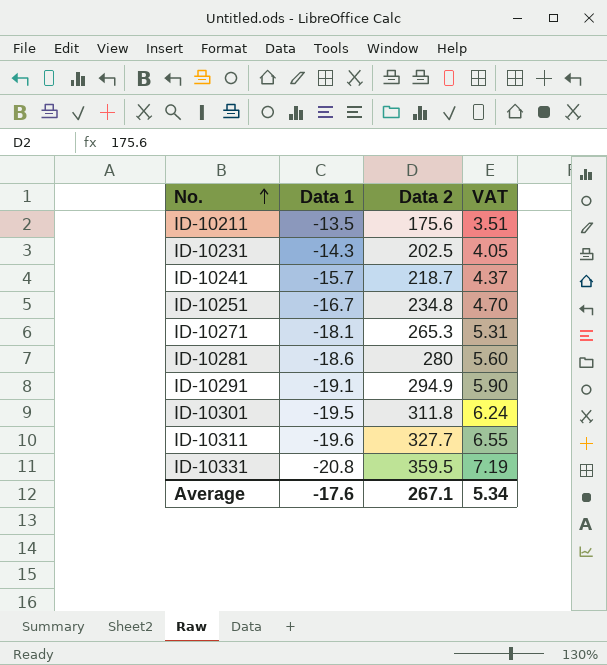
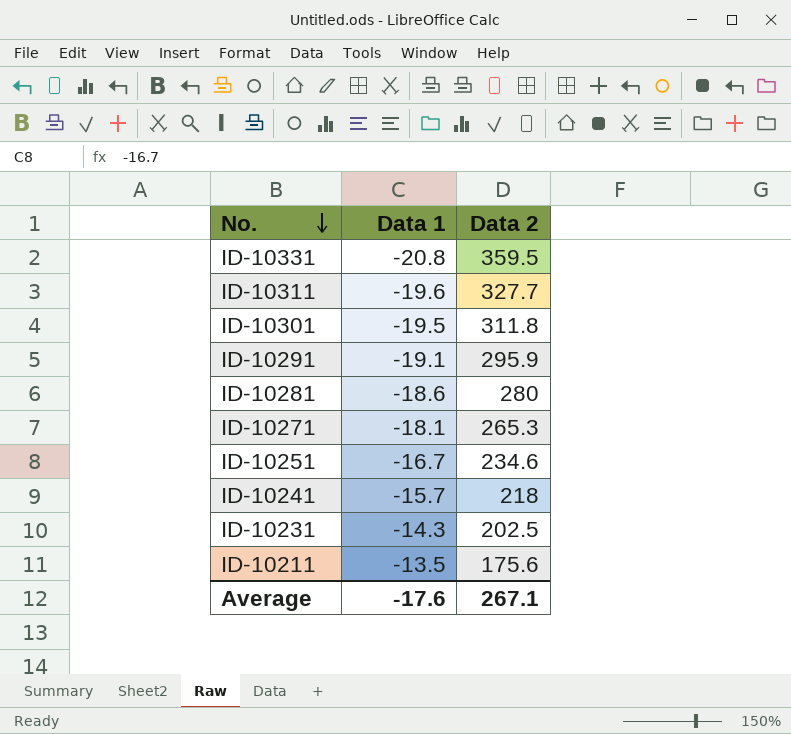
row order: No. ascending -> No. descending
column VAT | formula: [Data 2] * 0.02 -> none
ID-10291 | Data 2: 294.9 -> 295.9
ID-10251 | Data 2: 234.8 -> 234.6
ID-10241 | Data 2: 218.7 -> 218

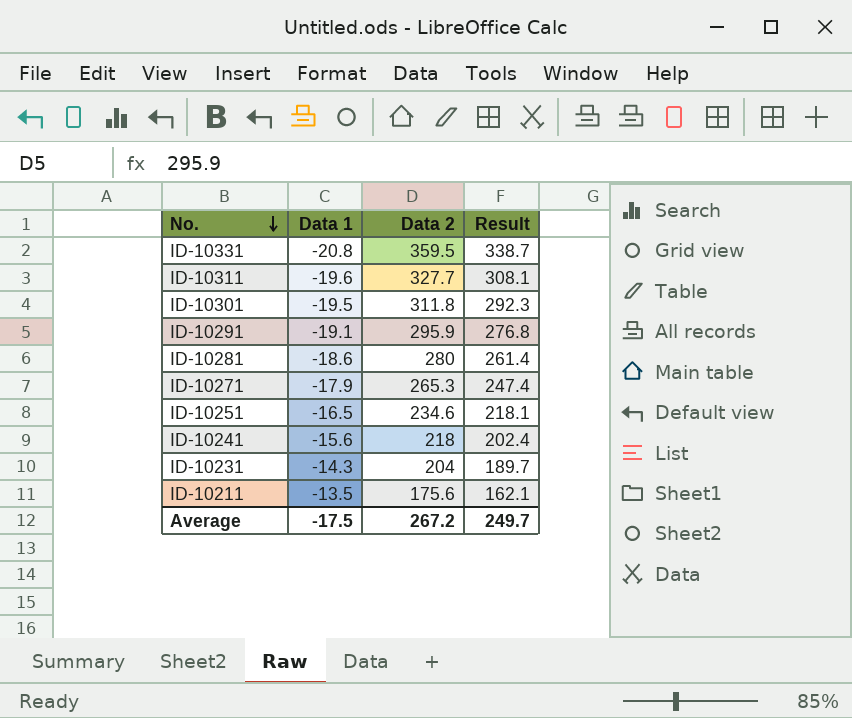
column Result | formula: none -> [Data 1] + [Data 2]
ID-10271 | Data 1: -18.1 -> -17.9
ID-10251 | Data 1: -16.7 -> -16.5
ID-10241 | Data 1: -15.7 -> -15.6
ID-10231 | Data 2: 202.5 -> 204
Average | Data 1: -17.6 -> -17.5
Average | Data 2: 267.1 -> 267.2

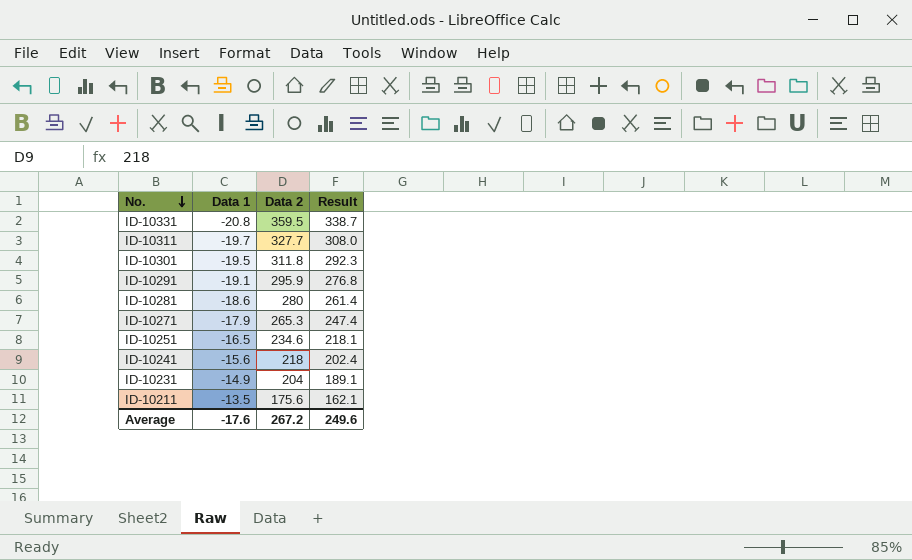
ID-10311 | Data 1: -19.6 -> -19.7
ID-10311 | Result: 308.1 -> 308.0
ID-10231 | Data 1: -14.3 -> -14.9
ID-10231 | Result: 189.7 -> 189.1
Average | Data 1: -17.5 -> -17.6
Average | Result: 249.7 -> 249.6

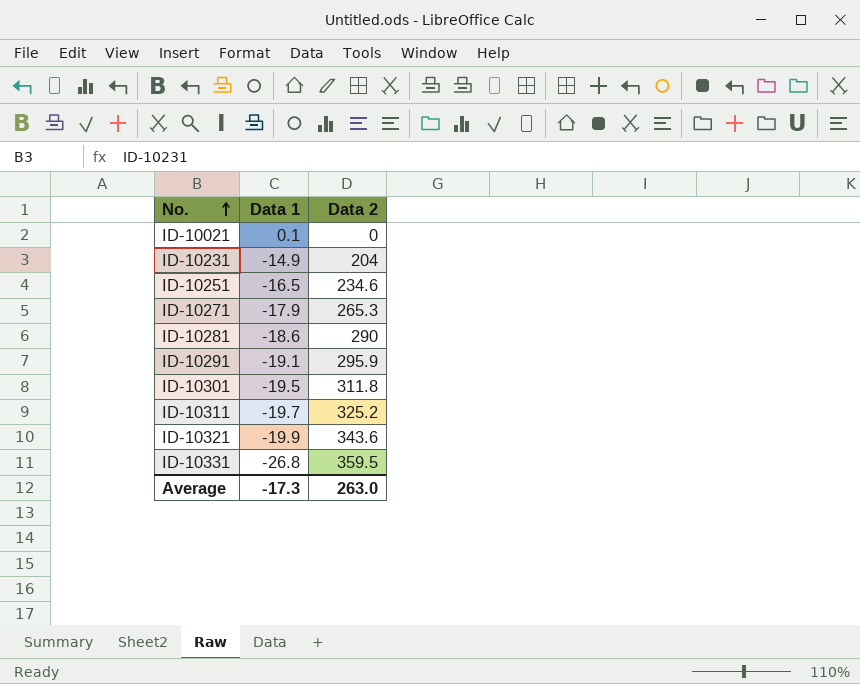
row order: No. descending -> No. ascending
column Result | formula: [Data 1] + [Data 2] -> none
row ID-10241: -15.6 | 218 | 202.4 -> none
row ID-10211: -13.5 | 175.6 | 162.1 -> none
row ID-10021: none -> 0.1 | 0
ID-10281 | Data 2: 280 -> 290
ID-10311 | Data 2: 327.7 -> 325.2
row ID-10321: none -> -19.9 | 343.6
ID-10331 | Data 1: -20.8 -> -26.8
Average | Data 1: -17.6 -> -17.3
Average | Data 2: 267.2 -> 263.0

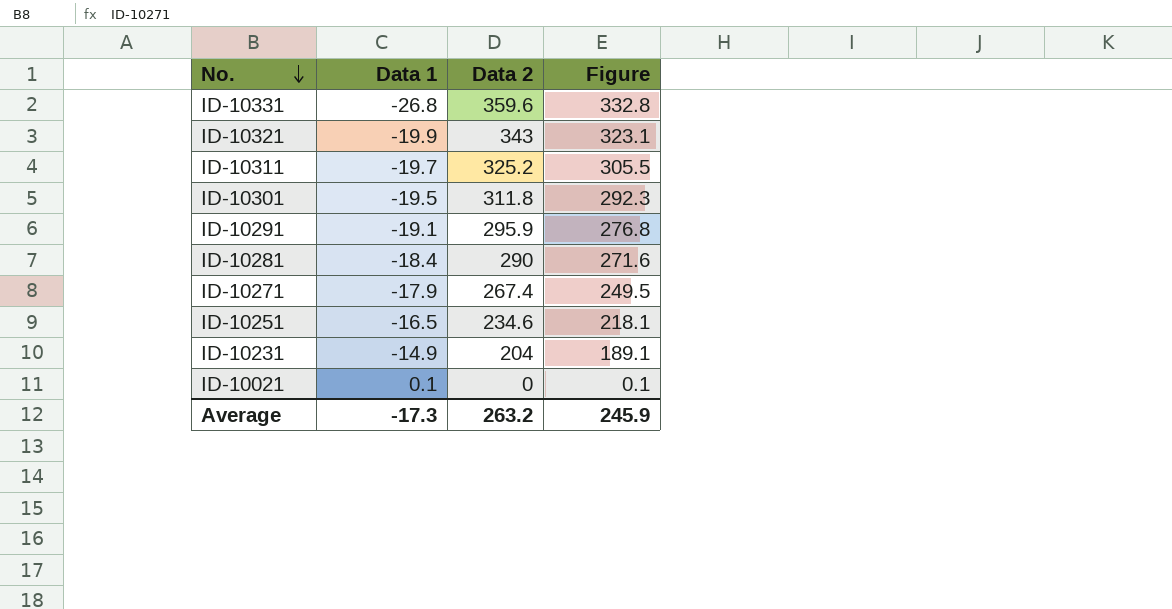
row order: No. ascending -> No. descending
column Figure | formula: none -> [Data 1] + [Data 2]
ID-10331 | Data 2: 359.5 -> 359.6
ID-10321 | Data 2: 343.6 -> 343
ID-10281 | Data 1: -18.6 -> -18.4
ID-10271 | Data 2: 265.3 -> 267.4
Average | Data 2: 263.0 -> 263.2

